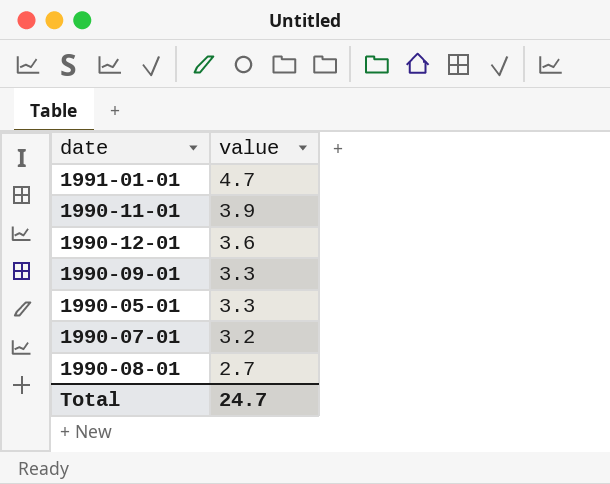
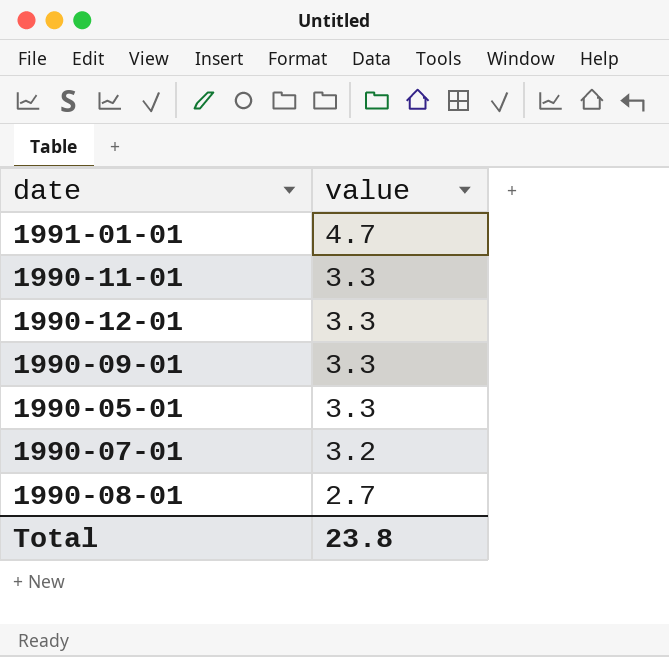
1990-11-01 | value: 3.9 -> 3.3
1990-12-01 | value: 3.6 -> 3.3
Total | value: 24.7 -> 23.8

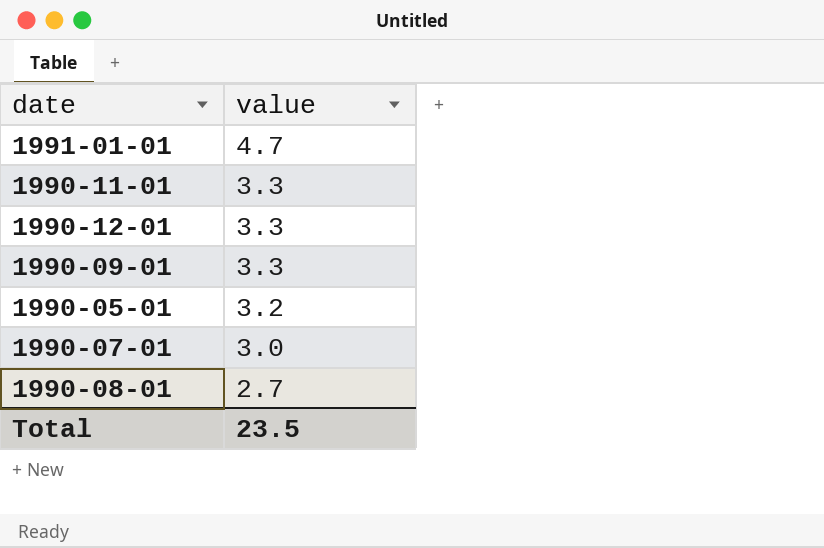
1990-05-01 | value: 3.3 -> 3.2
1990-07-01 | value: 3.2 -> 3.0
Total | value: 23.8 -> 23.5

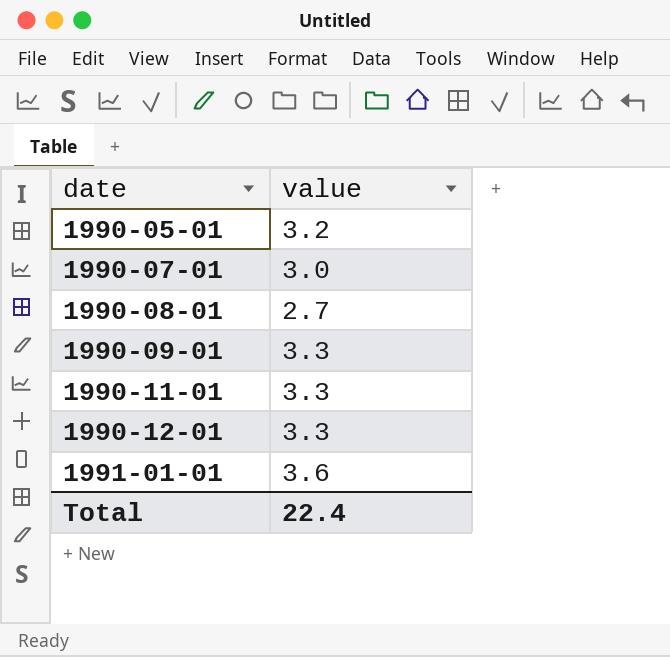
row order: value descending -> date ascending
1991-01-01 | value: 4.7 -> 3.6
Total | value: 23.5 -> 22.4

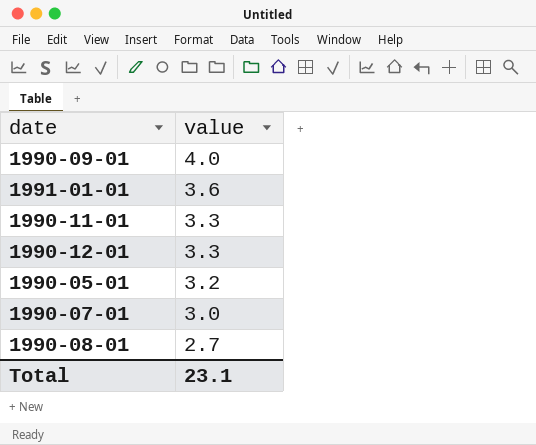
row order: date ascending -> value descending
1990-09-01 | value: 3.3 -> 4.0
Total | value: 22.4 -> 23.1

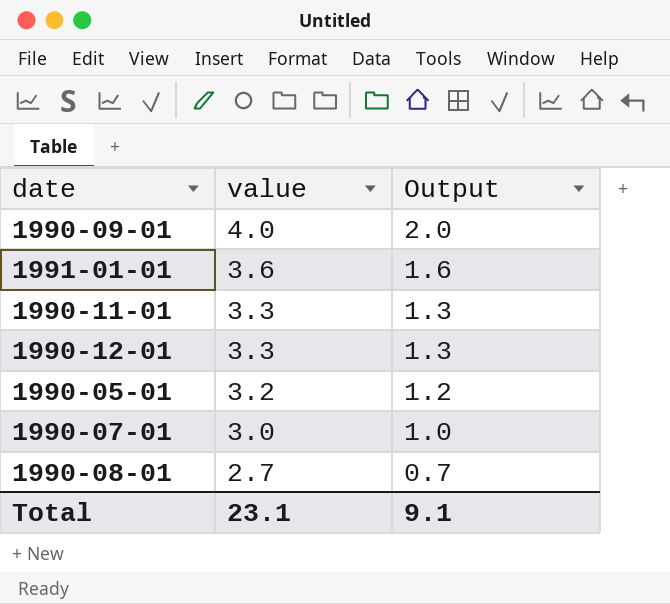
column Output | formula: none -> [value] - 2

